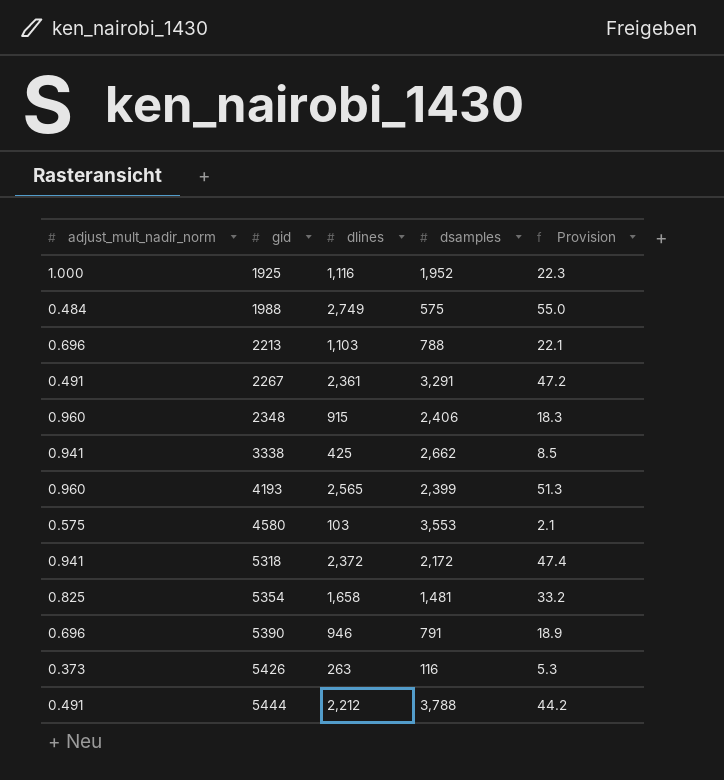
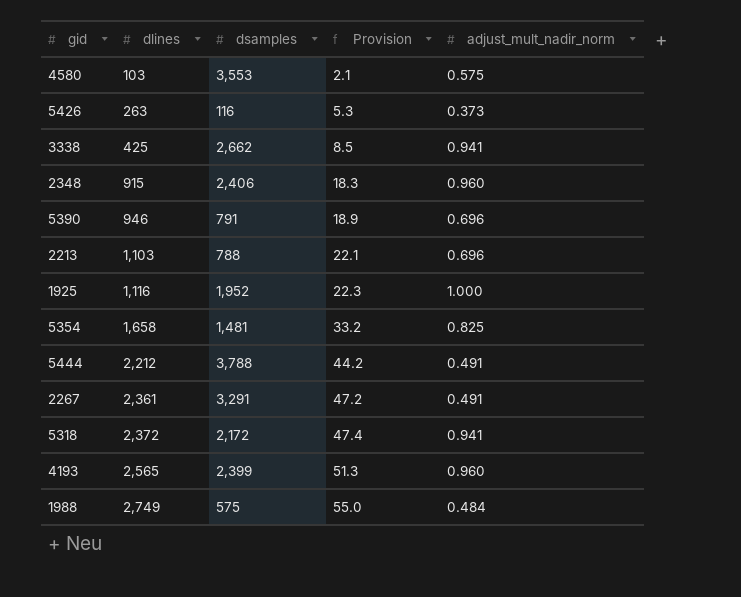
row order: gid ascending -> dlines ascending
column adjust_mult_nadir_norm | position: 1 -> 5

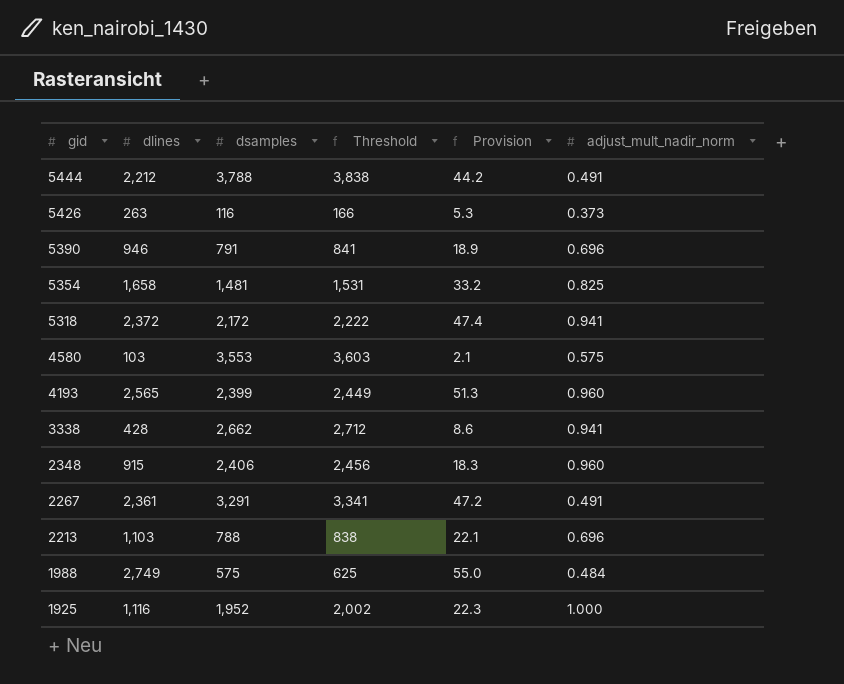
row order: dlines ascending -> gid descending
column Threshold | formula: none -> [dsamples] + 50
3338 | dlines: 425 -> 428
3338 | Provision: 8.5 -> 8.6

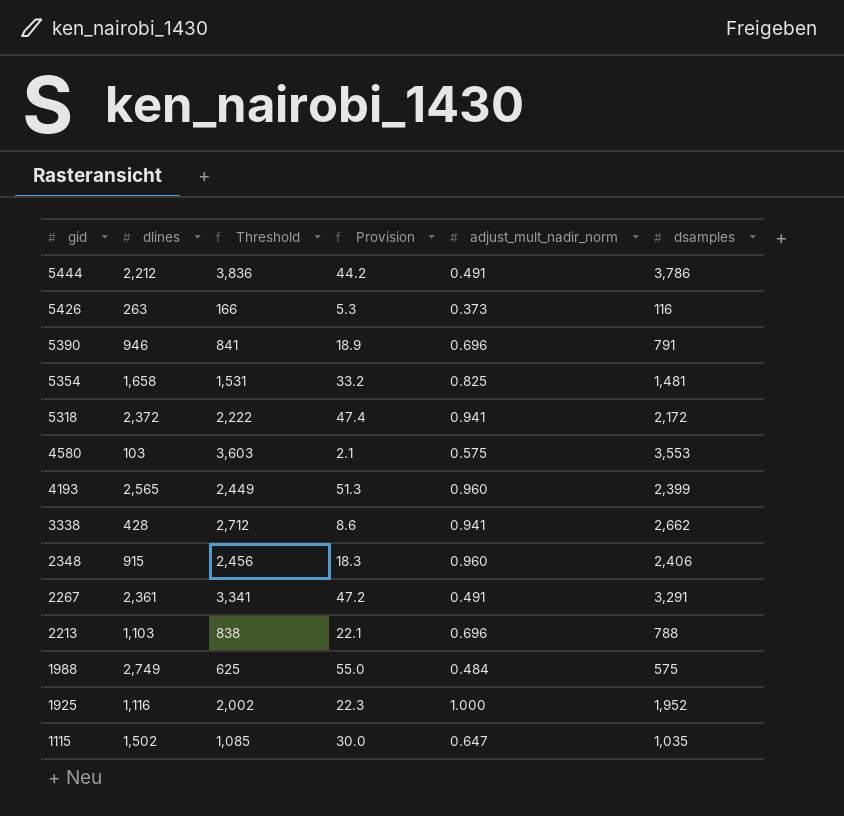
column dsamples | position: 3 -> 6
5444 | Threshold: 3,838 -> 3,836
5444 | dsamples: 3,788 -> 3,786
row 1115: none -> 1,502 | 1,085 | 30.0 | 0.647 | 1,035

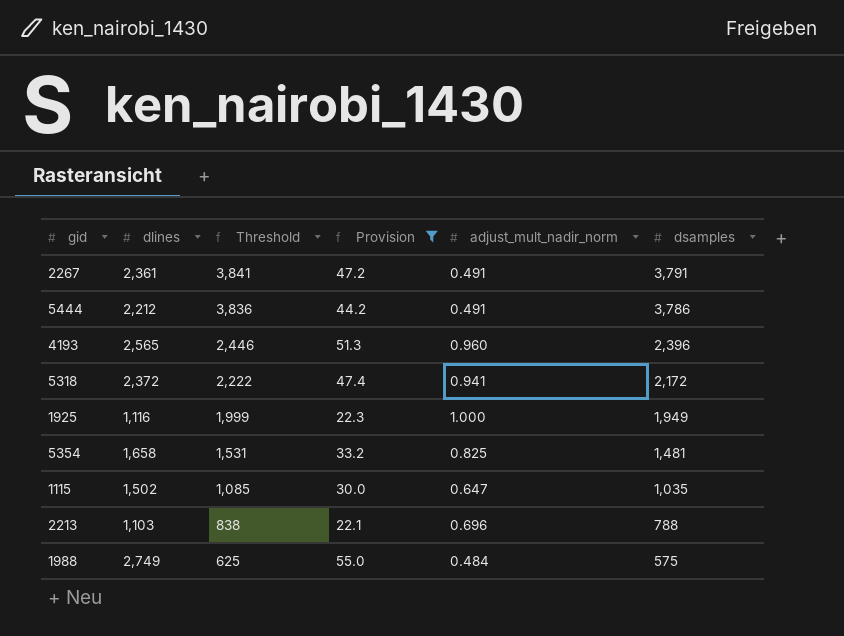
filter: none -> Provision >= 22.1
row order: gid descending -> Threshold descending
2267 | Threshold: 3,341 -> 3,841
2267 | dsamples: 3,291 -> 3,791
4193 | Threshold: 2,449 -> 2,446
4193 | dsamples: 2,399 -> 2,396
1925 | Threshold: 2,002 -> 1,999
1925 | dsamples: 1,952 -> 1,949

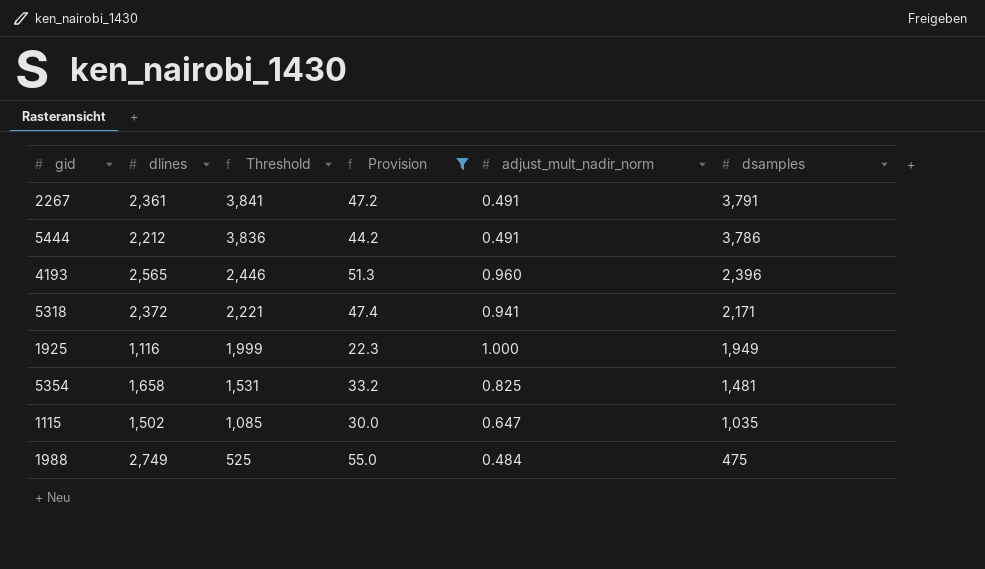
row 2213: 1,103 | 838 | 22.1 | 0.696 | 788 -> none
5318 | Threshold: 2,222 -> 2,221
5318 | dsamples: 2,172 -> 2,171
1988 | Threshold: 625 -> 525
1988 | dsamples: 575 -> 475

